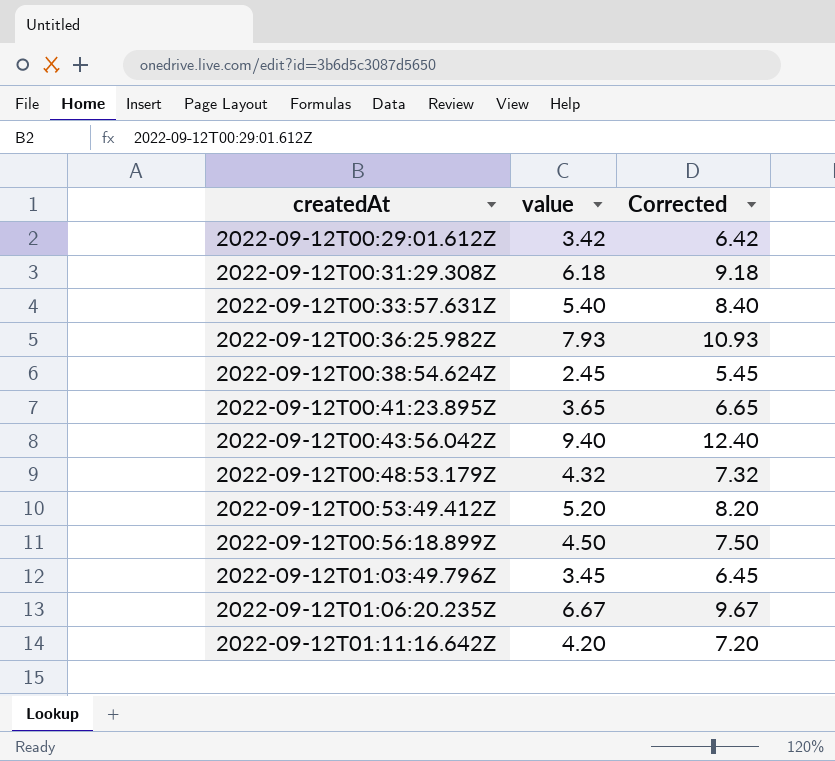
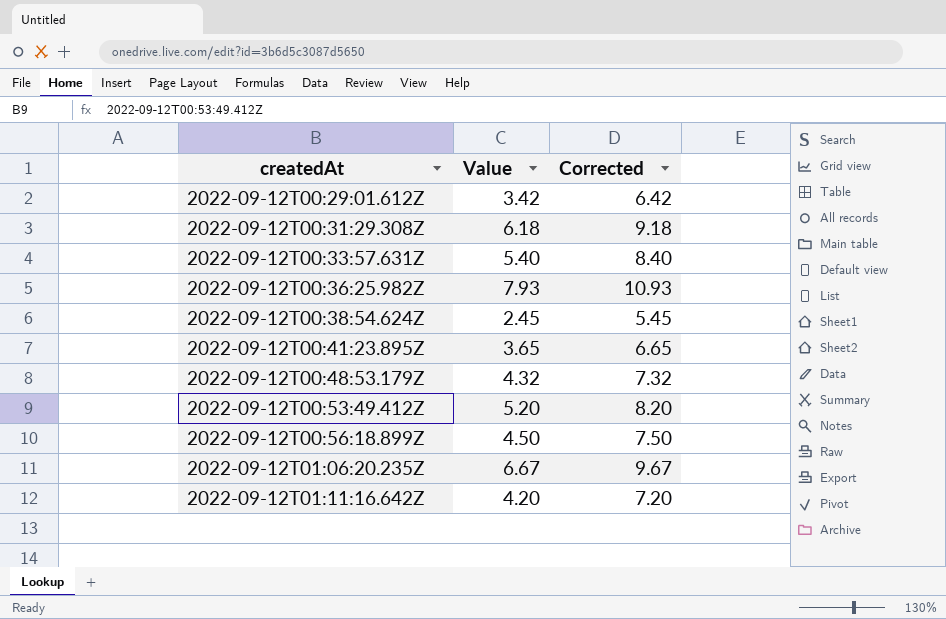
column name: value -> Value
row 2022-09-12T00:43:56.042Z: 9.40 | 12.40 -> none
row 2022-09-12T01:03:49.796Z: 3.45 | 6.45 -> none

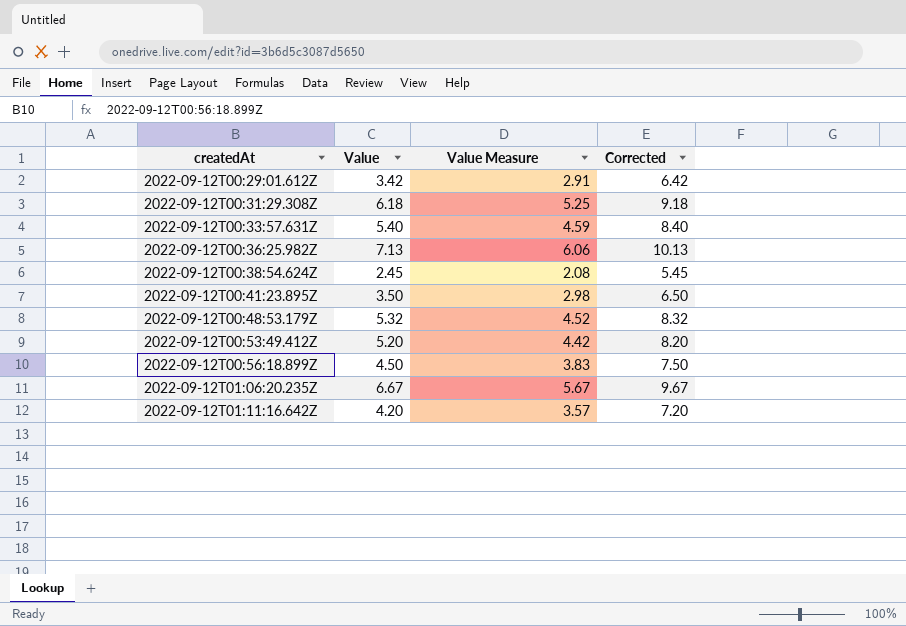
column Value Measure | formula: none -> [Value] * 0.85
2022-09-12T00:36:25.982Z | Value: 7.93 -> 7.13
2022-09-12T00:36:25.982Z | Corrected: 10.93 -> 10.13
2022-09-12T00:41:23.895Z | Value: 3.65 -> 3.50
2022-09-12T00:41:23.895Z | Corrected: 6.65 -> 6.50
2022-09-12T00:48:53.179Z | Value: 4.32 -> 5.32
2022-09-12T00:48:53.179Z | Corrected: 7.32 -> 8.32

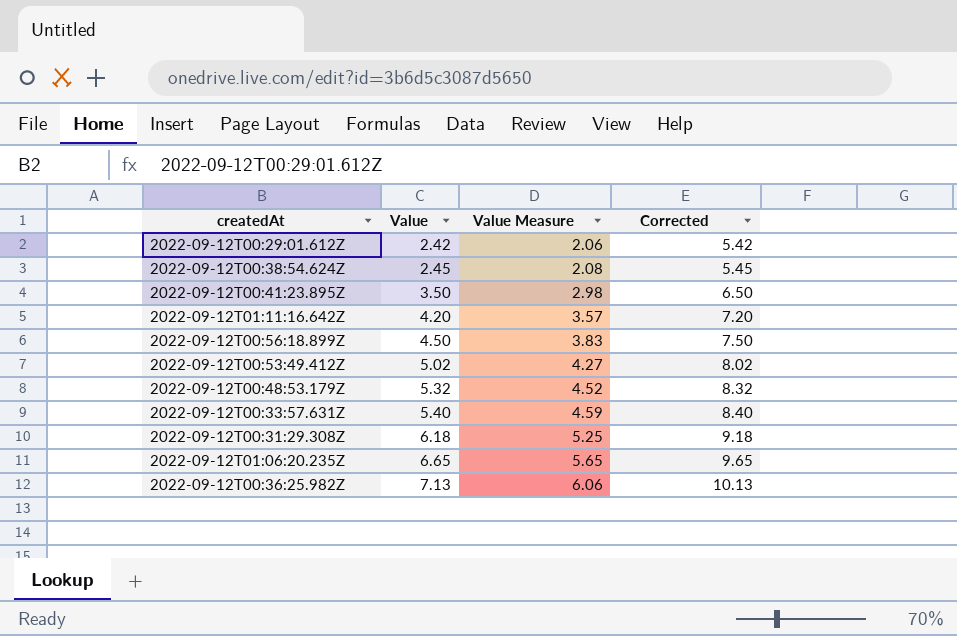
row order: createdAt ascending -> Value ascending
2022-09-12T00:29:01.612Z | Value: 3.42 -> 2.42
2022-09-12T00:29:01.612Z | Value Measure: 2.91 -> 2.06
2022-09-12T00:29:01.612Z | Corrected: 6.42 -> 5.42
2022-09-12T00:53:49.412Z | Value: 5.20 -> 5.02
2022-09-12T00:53:49.412Z | Value Measure: 4.42 -> 4.27
2022-09-12T00:53:49.412Z | Corrected: 8.20 -> 8.02
2022-09-12T01:06:20.235Z | Value: 6.67 -> 6.65
2022-09-12T01:06:20.235Z | Value Measure: 5.67 -> 5.65
2022-09-12T01:06:20.235Z | Corrected: 9.67 -> 9.65

